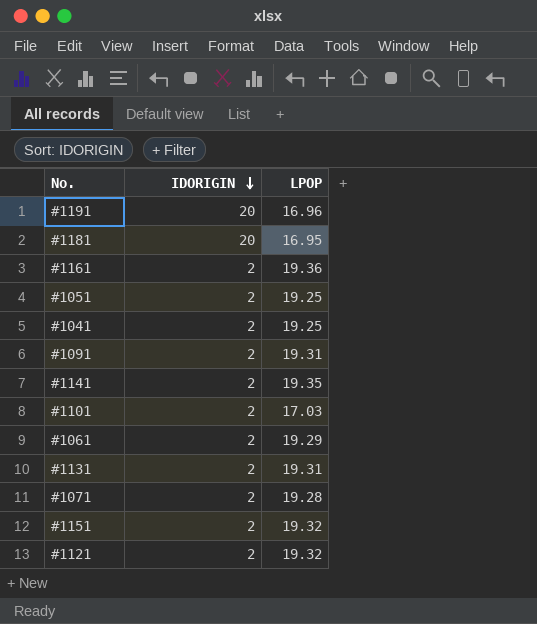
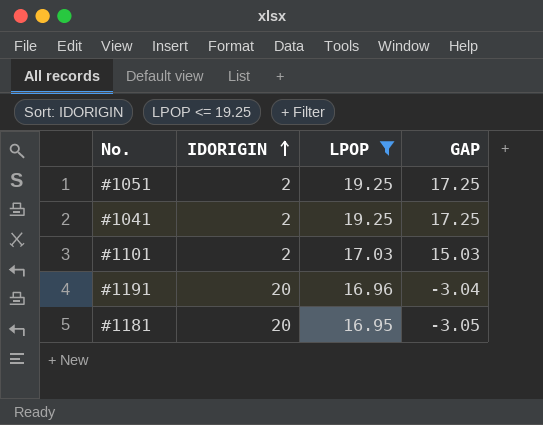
filter: none -> LPOP <= 19.25
row order: IDORIGIN descending -> IDORIGIN ascending
column GAP | formula: none -> [LPOP] - [IDORIGIN]

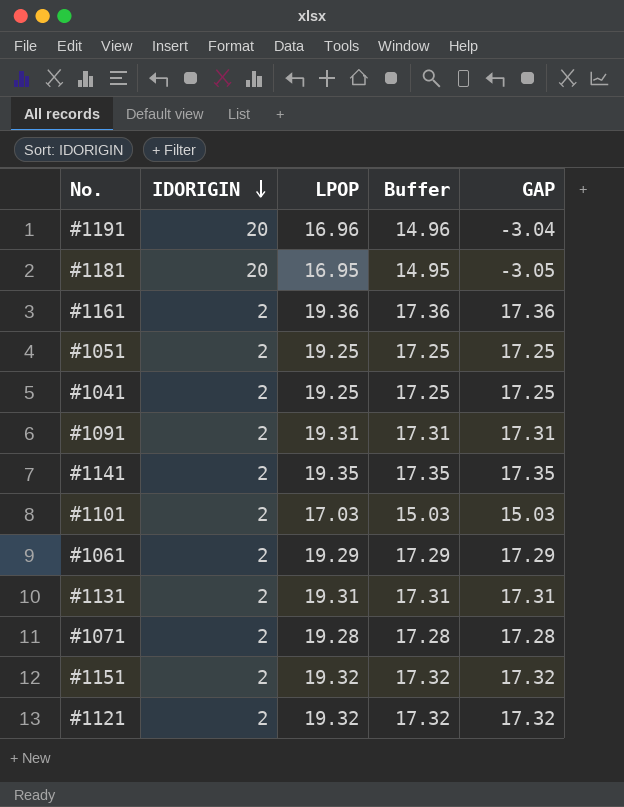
filter: LPOP <= 19.25 -> none
row order: IDORIGIN ascending -> IDORIGIN descending
column Buffer | formula: none -> [LPOP] - 2

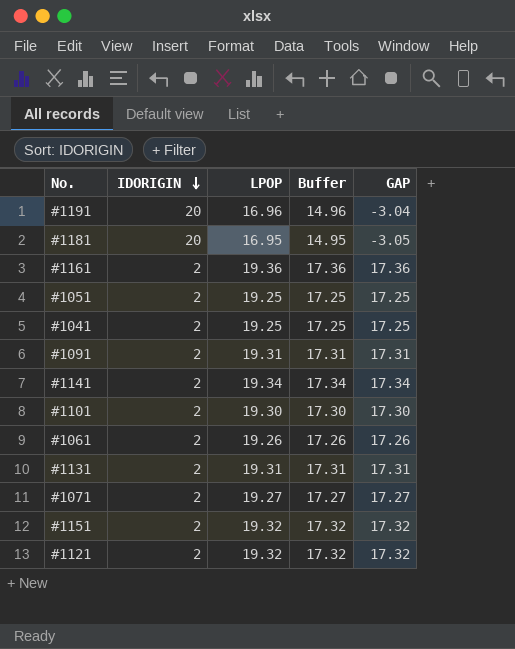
#1141 | LPOP: 19.35 -> 19.34
#1141 | Buffer: 17.35 -> 17.34
#1141 | GAP: 17.35 -> 17.34
#1101 | LPOP: 17.03 -> 19.30
#1101 | Buffer: 15.03 -> 17.30
#1101 | GAP: 15.03 -> 17.30
#1061 | LPOP: 19.29 -> 19.26
#1061 | Buffer: 17.29 -> 17.26
#1061 | GAP: 17.29 -> 17.26
#1071 | LPOP: 19.28 -> 19.27
#1071 | Buffer: 17.28 -> 17.27
#1071 | GAP: 17.28 -> 17.27

